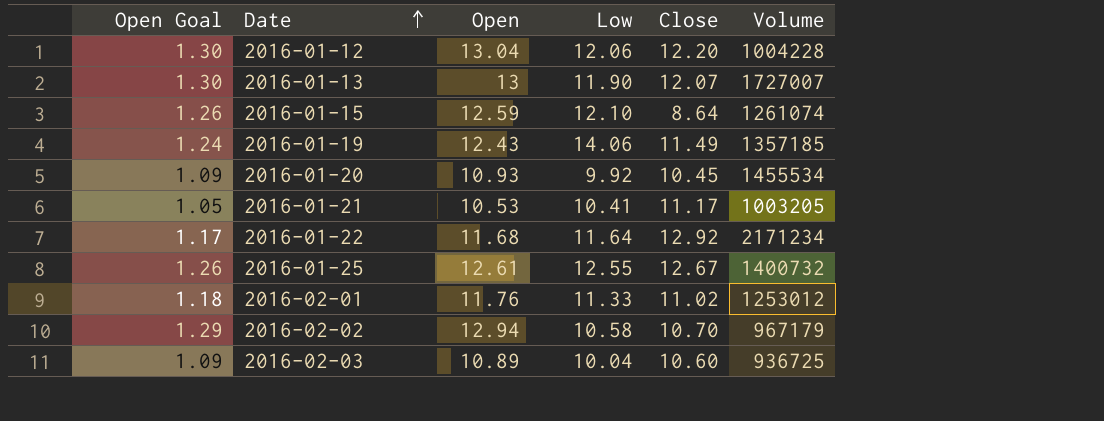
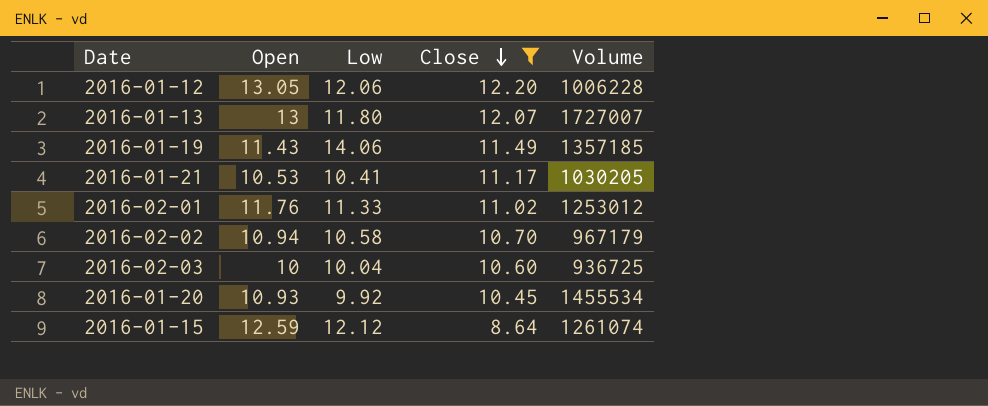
filter: none -> Close <= 12.20
row order: Date ascending -> Close descending
column Open Goal | formula: [Open] * 0.1 -> none
2016-01-12 | Open: 13.04 -> 13.05
2016-01-12 | Volume: 1004228 -> 1006228
2016-01-13 | Low: 11.90 -> 11.80
2016-01-19 | Open: 12.43 -> 11.43
2016-01-21 | Volume: 1003205 -> 1030205
2016-02-02 | Open: 12.94 -> 10.94
2016-02-03 | Open: 10.89 -> 10
2016-01-15 | Low: 12.10 -> 12.12

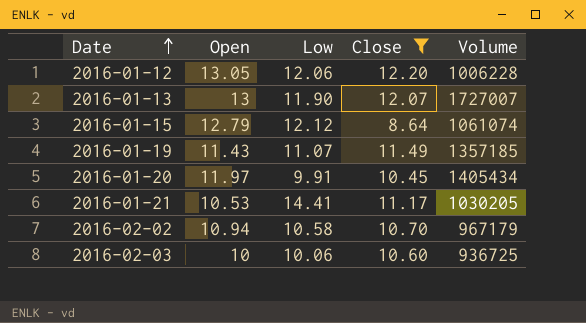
row order: Close descending -> Date ascending
row 2016-02-01: 11.76 | 11.33 | 11.02 | 1253012 -> none
2016-01-13 | Low: 11.80 -> 11.90
2016-01-15 | Open: 12.59 -> 12.79
2016-01-15 | Volume: 1261074 -> 1061074
2016-01-19 | Low: 14.06 -> 11.07
2016-01-20 | Open: 10.93 -> 11.97
2016-01-20 | Low: 9.92 -> 9.91
2016-01-20 | Volume: 1455534 -> 1405434
2016-01-21 | Low: 10.41 -> 14.41
2016-02-03 | Low: 10.04 -> 10.06

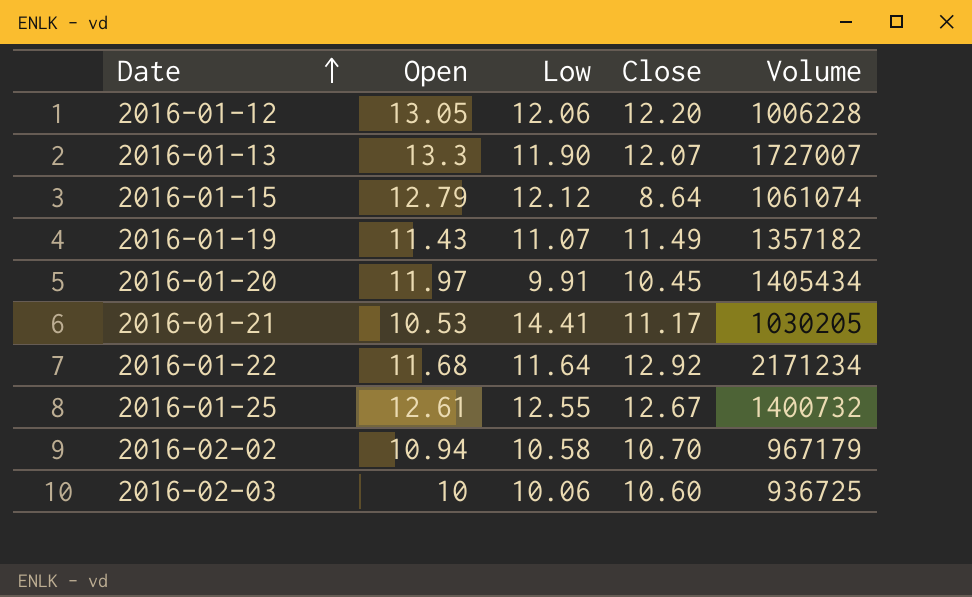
filter: Close <= 12.20 -> none
2016-01-13 | Open: 13 -> 13.3
2016-01-19 | Volume: 1357185 -> 1357182

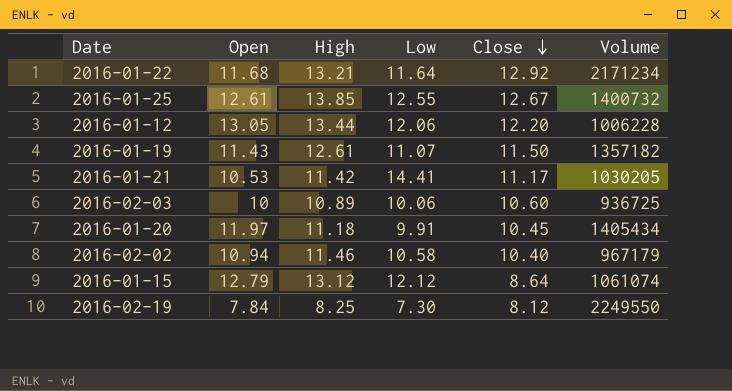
row order: Date ascending -> Close descending
column High | position: none -> 3
row 2016-01-13: 13.3 | 11.90 | 12.07 | 1727007 -> none
2016-01-19 | Close: 11.49 -> 11.50
2016-02-02 | Close: 10.70 -> 10.40
row 2016-02-19: none -> 7.84 | 8.25 | 7.30 | 8.12 | 2249550

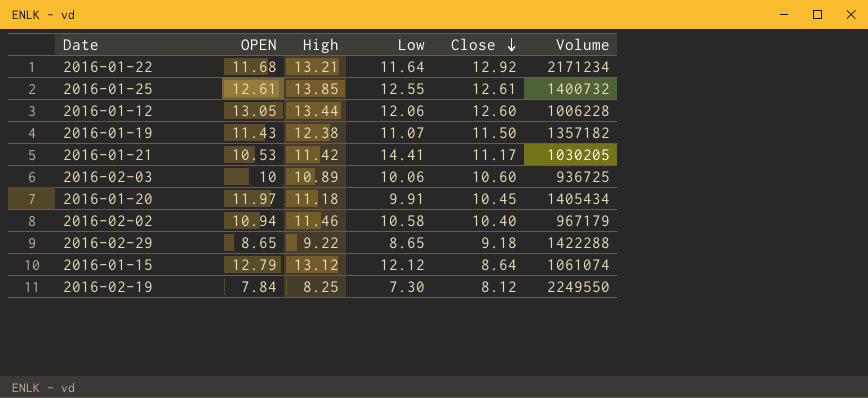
column name: Open -> OPEN
2016-01-25 | Close: 12.67 -> 12.61
2016-01-12 | Close: 12.20 -> 12.60
2016-01-19 | High: 12.61 -> 12.38
row 2016-02-29: none -> 8.65 | 9.22 | 8.65 | 9.18 | 1422288

